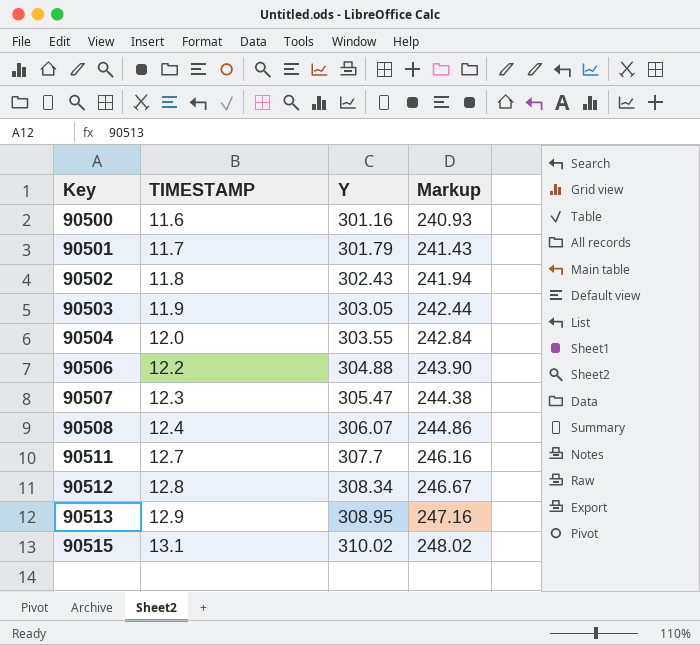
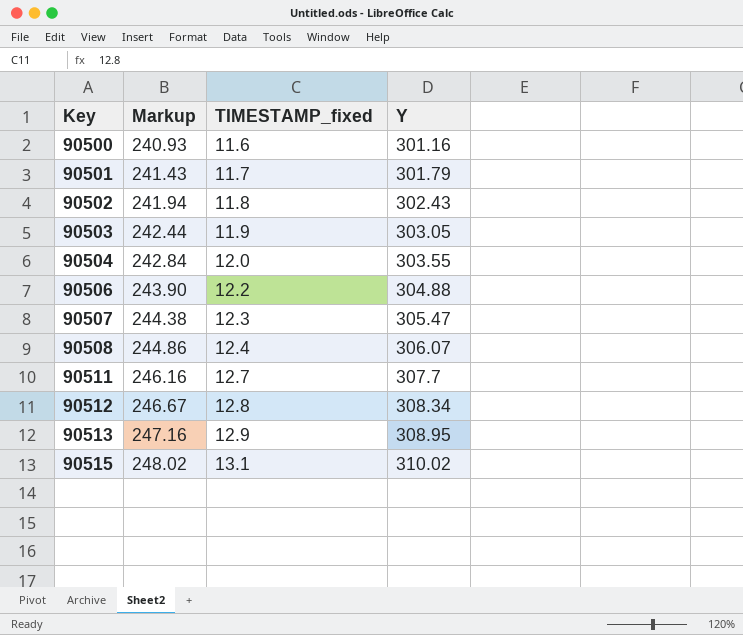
column Markup | position: 4 -> 2
column name: TIMESTAMP -> TIMESTAMP_fixed

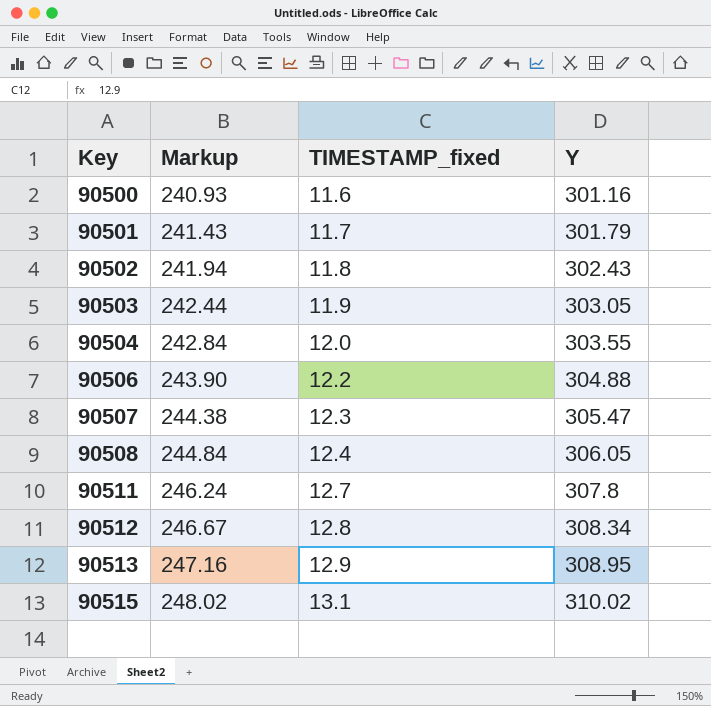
90508 | Markup: 244.86 -> 244.84
90508 | Y: 306.07 -> 306.05
90511 | Markup: 246.16 -> 246.24
90511 | Y: 307.7 -> 307.8

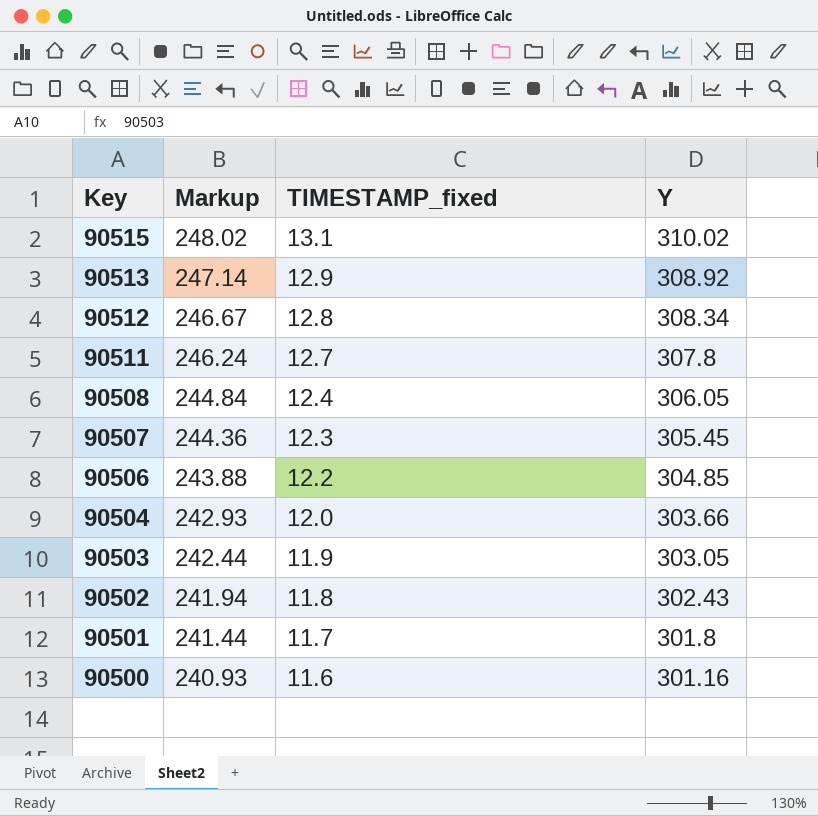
row order: Key ascending -> Key descending
90513 | Markup: 247.16 -> 247.14
90513 | Y: 308.95 -> 308.92
90507 | Markup: 244.38 -> 244.36
90507 | Y: 305.47 -> 305.45
90506 | Markup: 243.90 -> 243.88
90506 | Y: 304.88 -> 304.85
90504 | Markup: 242.84 -> 242.93
90504 | Y: 303.55 -> 303.66
90501 | Markup: 241.43 -> 241.44
90501 | Y: 301.79 -> 301.8

